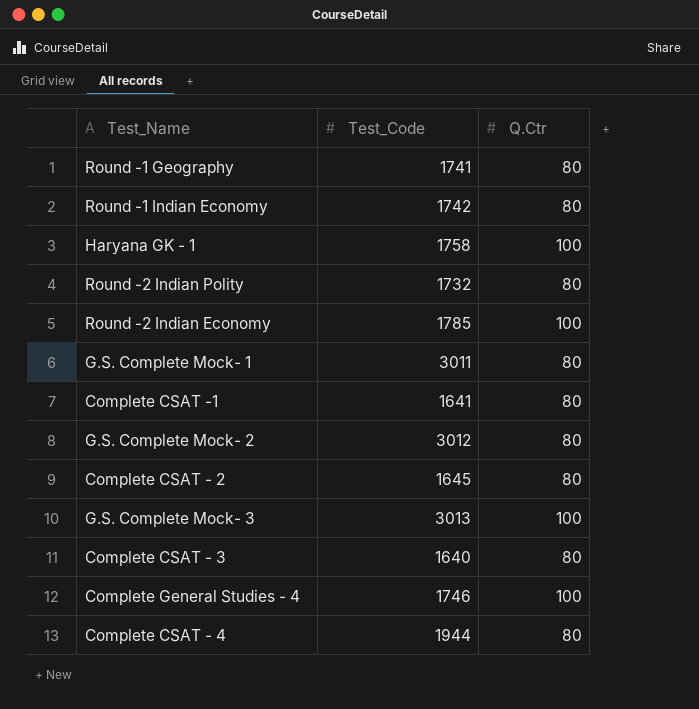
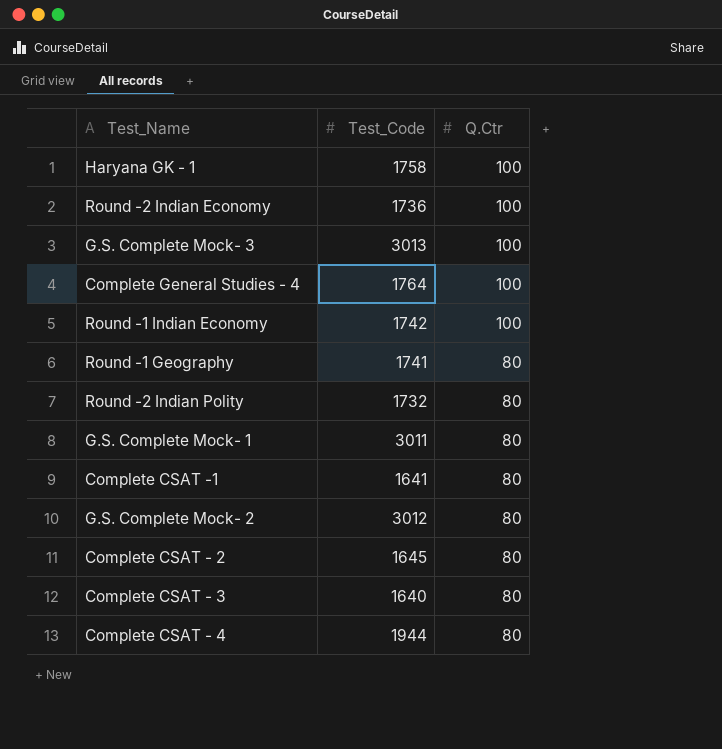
row order: none -> Q.Ctr descending
Round -2 Indian Economy | Test_Code: 1785 -> 1736
Complete General Studies - 4 | Test_Code: 1746 -> 1764
Round -1 Indian Economy | Q.Ctr: 80 -> 100

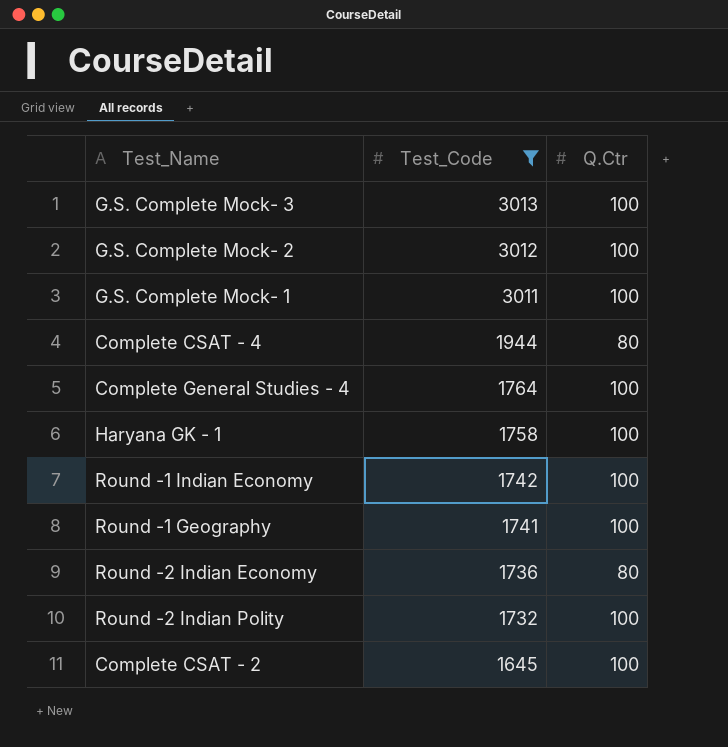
filter: none -> Test_Code >= 1645
row order: Q.Ctr descending -> Test_Code descending
G.S. Complete Mock- 2 | Q.Ctr: 80 -> 100
G.S. Complete Mock- 1 | Q.Ctr: 80 -> 100
Round -1 Geography | Q.Ctr: 80 -> 100
Round -2 Indian Economy | Q.Ctr: 100 -> 80
Round -2 Indian Polity | Q.Ctr: 80 -> 100
Complete CSAT - 2 | Q.Ctr: 80 -> 100

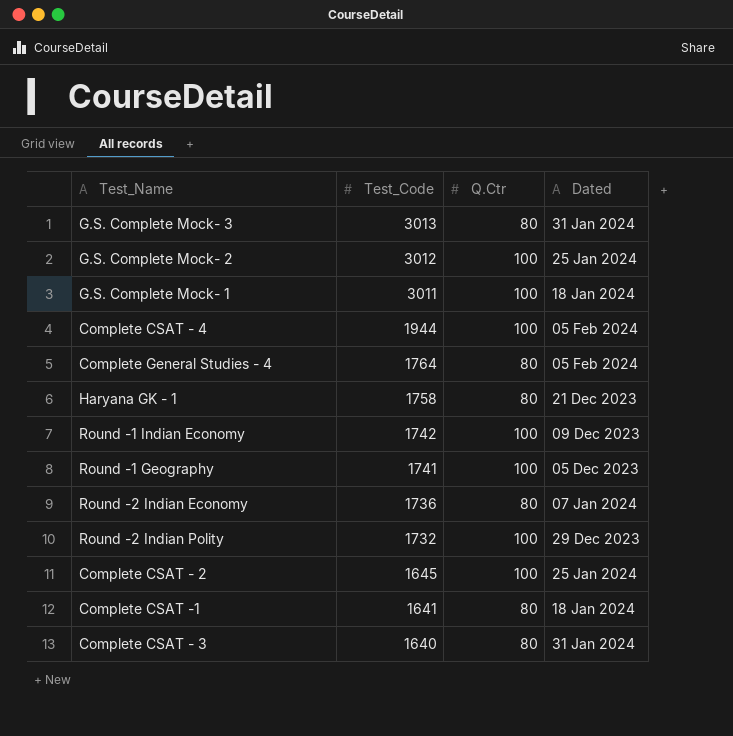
filter: Test_Code >= 1645 -> none
column Dated | position: none -> 4
G.S. Complete Mock- 3 | Q.Ctr: 100 -> 80
Complete CSAT - 4 | Q.Ctr: 80 -> 100
Complete General Studies - 4 | Q.Ctr: 100 -> 80
Haryana GK - 1 | Q.Ctr: 100 -> 80

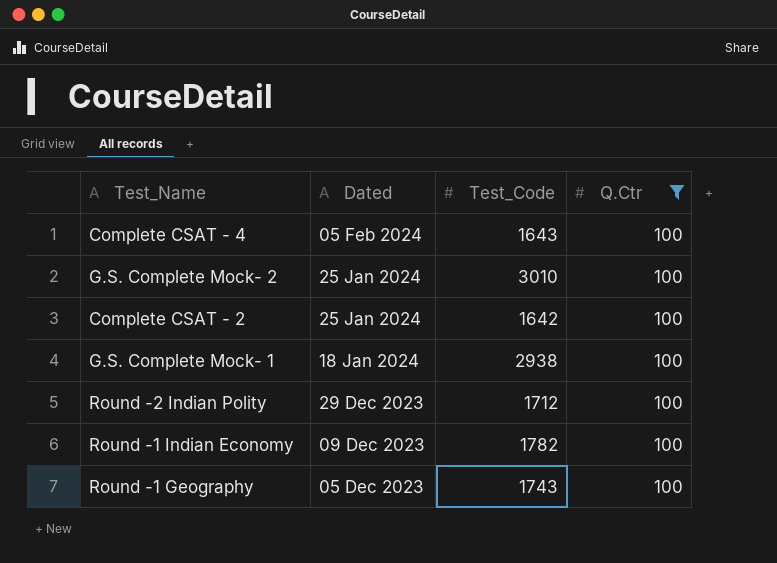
filter: none -> Q.Ctr = 100
row order: Test_Code descending -> Dated descending
column Dated | position: 4 -> 2
Complete CSAT - 4 | Test_Code: 1944 -> 1643
G.S. Complete Mock- 2 | Test_Code: 3012 -> 3010
Complete CSAT - 2 | Test_Code: 1645 -> 1642
G.S. Complete Mock- 1 | Test_Code: 3011 -> 2938
Round -2 Indian Polity | Test_Code: 1732 -> 1712
Round -1 Indian Economy | Test_Code: 1742 -> 1782
Round -1 Geography | Test_Code: 1741 -> 1743

